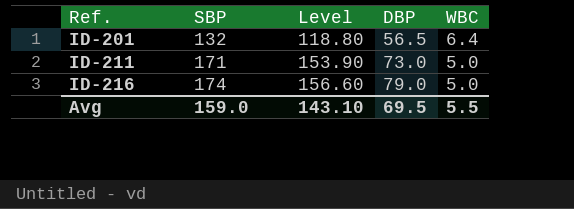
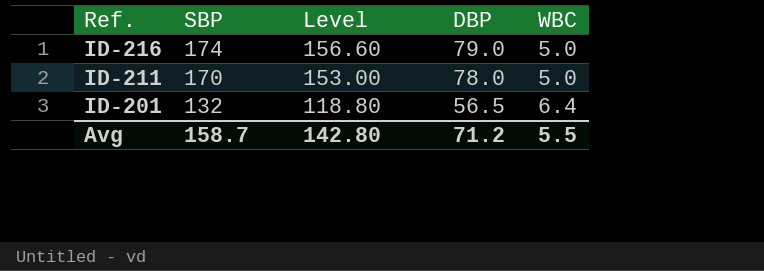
row order: Ref. ascending -> Ref. descending
ID-211 | SBP: 171 -> 170
ID-211 | Level: 153.90 -> 153.00
ID-211 | DBP: 73.0 -> 78.0
Avg | SBP: 159.0 -> 158.7
Avg | Level: 143.10 -> 142.80
Avg | DBP: 69.5 -> 71.2

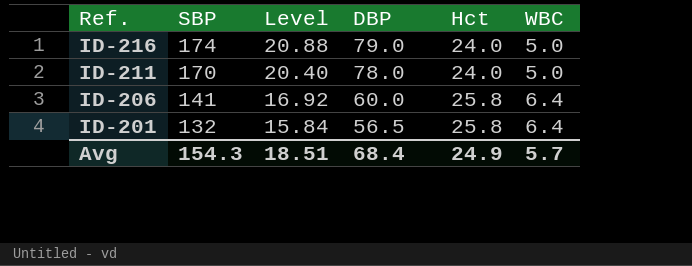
column Level | formula: [SBP] * 0.9 -> [SBP] * 0.12
column Hct | position: none -> 5
row ID-206: none -> 141 | 16.92 | 60.0 | 25.8 | 6.4
Avg | SBP: 158.7 -> 154.3
Avg | Level: 142.80 -> 18.51
Avg | DBP: 71.2 -> 68.4
Avg | WBC: 5.5 -> 5.7

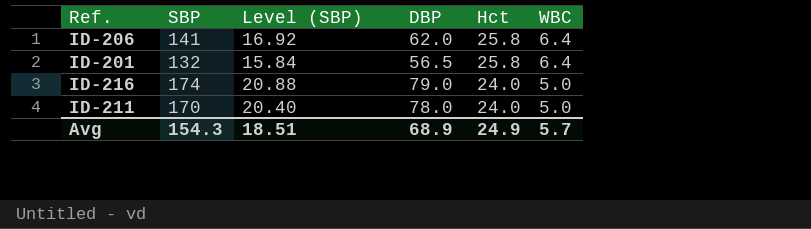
row order: Ref. descending -> Hct descending
column name: Level -> Level (SBP)
ID-206 | DBP: 60.0 -> 62.0
Avg | DBP: 68.4 -> 68.9

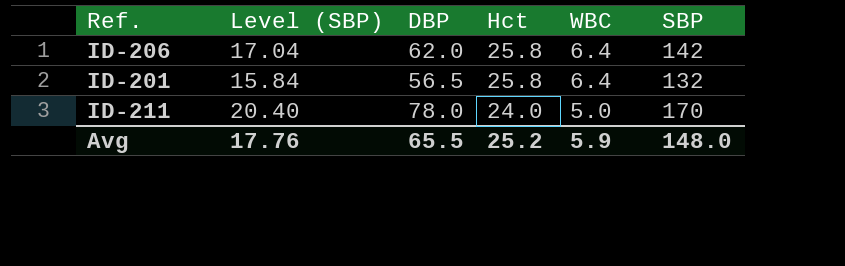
column SBP | position: 2 -> 6
row ID-216: 174 | 20.88 | 79.0 | 24.0 | 5.0 -> none
ID-206 | Level (SBP): 16.92 -> 17.04
ID-206 | SBP: 141 -> 142
Avg | Level (SBP): 18.51 -> 17.76
Avg | DBP: 68.9 -> 65.5
Avg | Hct: 24.9 -> 25.2
Avg | WBC: 5.7 -> 5.9
Avg | SBP: 154.3 -> 148.0

